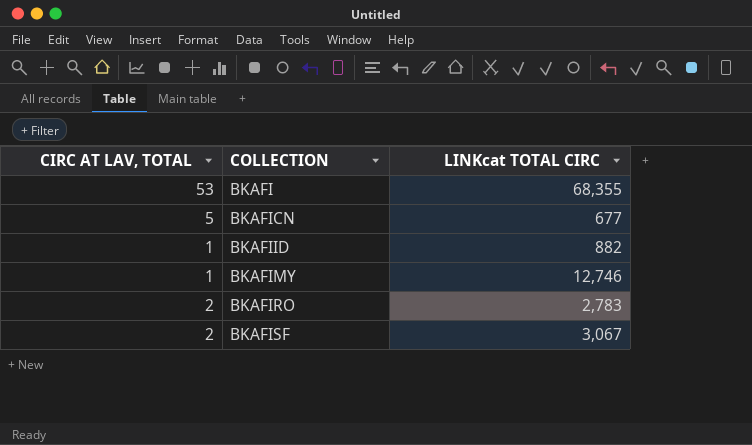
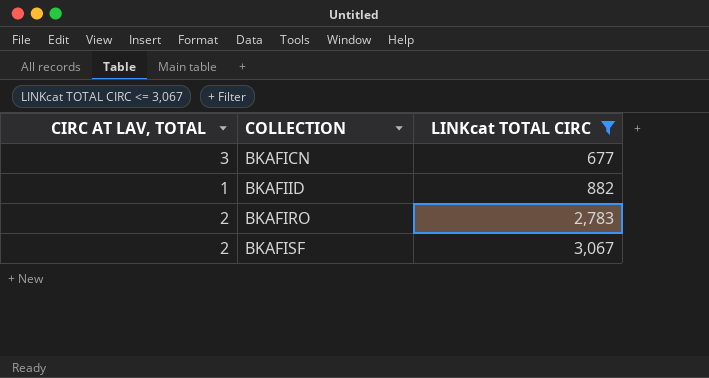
filter: none -> LINKcat TOTAL CIRC <= 3,067
BKAFICN | CIRC AT LAV, TOTAL: 5 -> 3

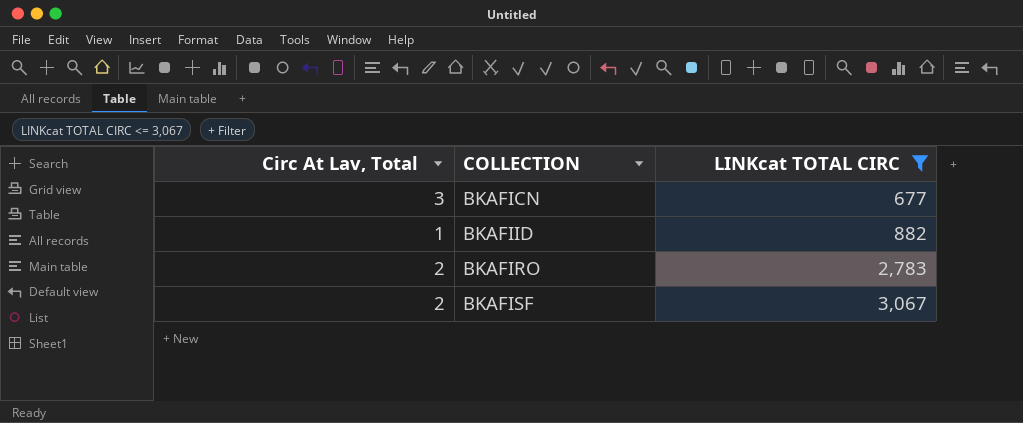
column name: CIRC AT LAV, TOTAL -> Circ At Lav, Total

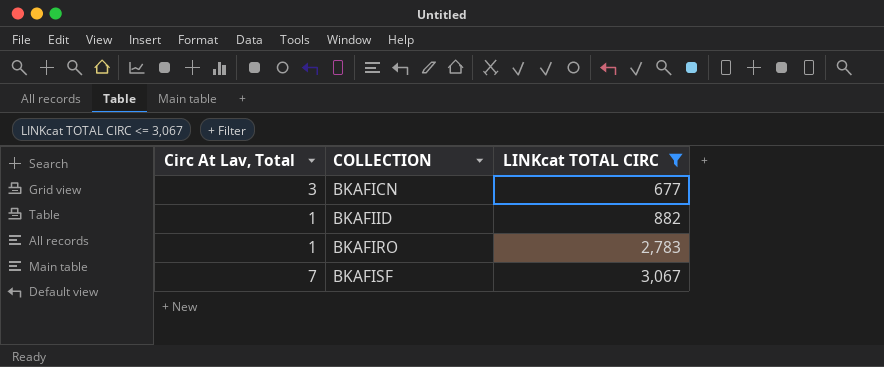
BKAFIRO | Circ At Lav, Total: 2 -> 1
BKAFISF | Circ At Lav, Total: 2 -> 7

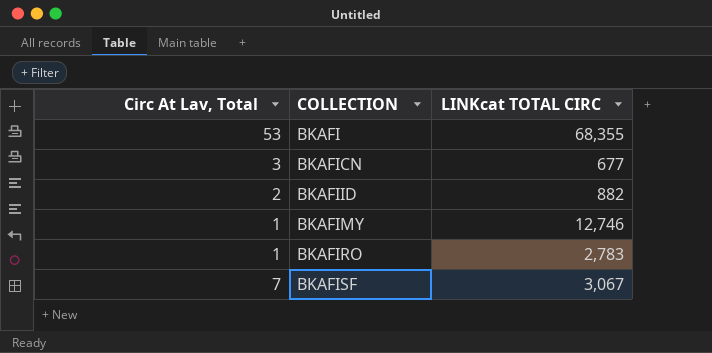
filter: LINKcat TOTAL CIRC <= 3,067 -> none
BKAFIID | Circ At Lav, Total: 1 -> 2

